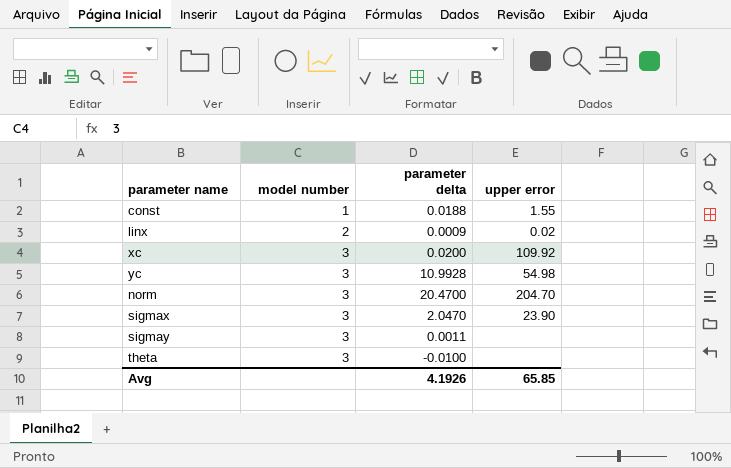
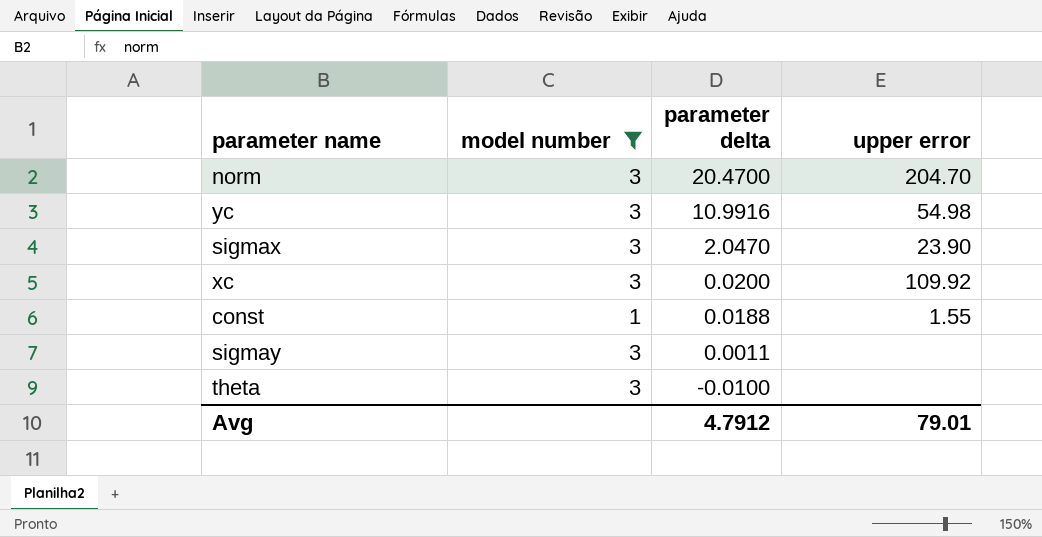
filter: none -> model number != 2
row order: model number ascending -> parameter delta descending
yc | parameter delta: 10.9928 -> 10.9916
Avg | parameter delta: 4.1926 -> 4.7912
Avg | upper error: 65.85 -> 79.01

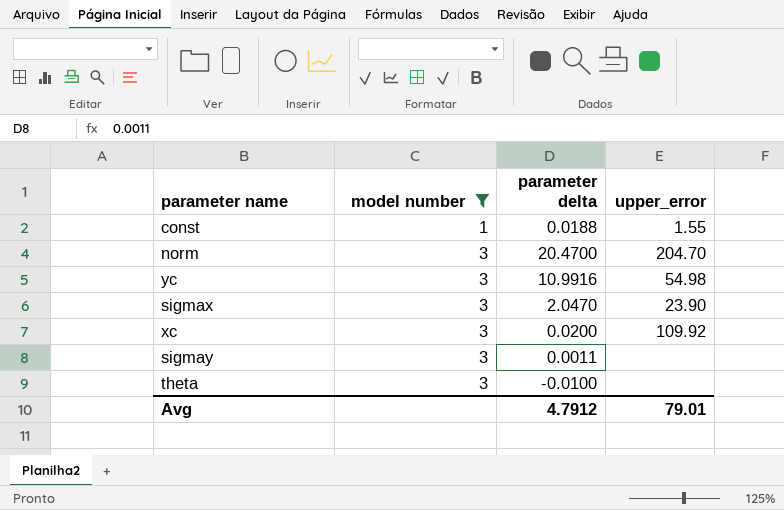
row order: parameter delta descending -> model number ascending
column name: upper error -> upper_error

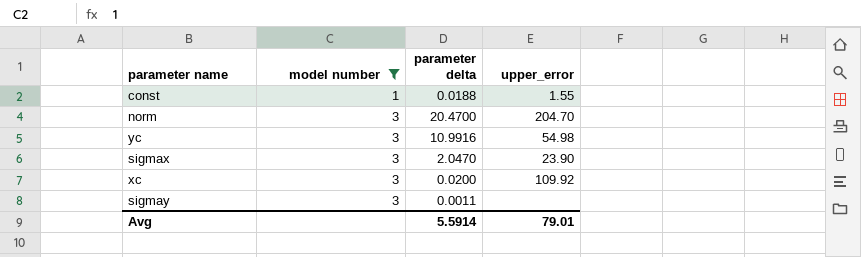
row theta: 3 | -0.0100 | none -> none
Avg | parameter delta: 4.7912 -> 5.5914

